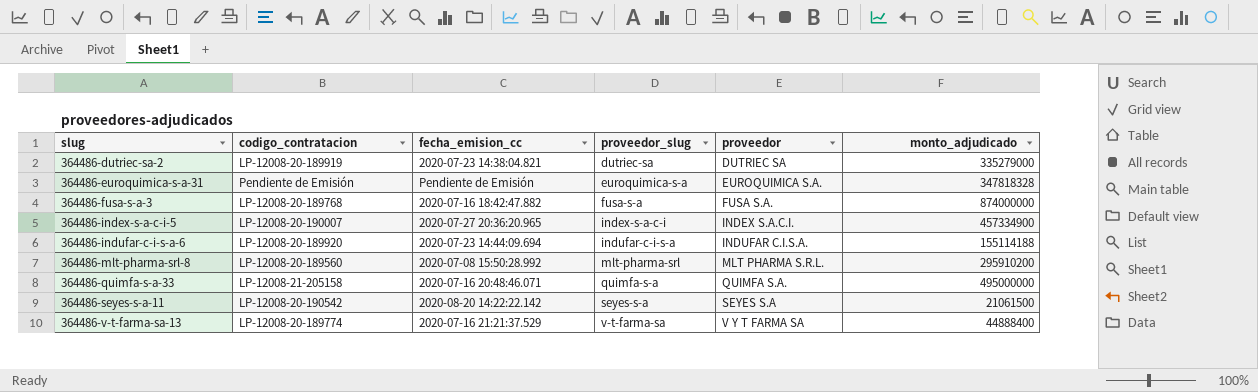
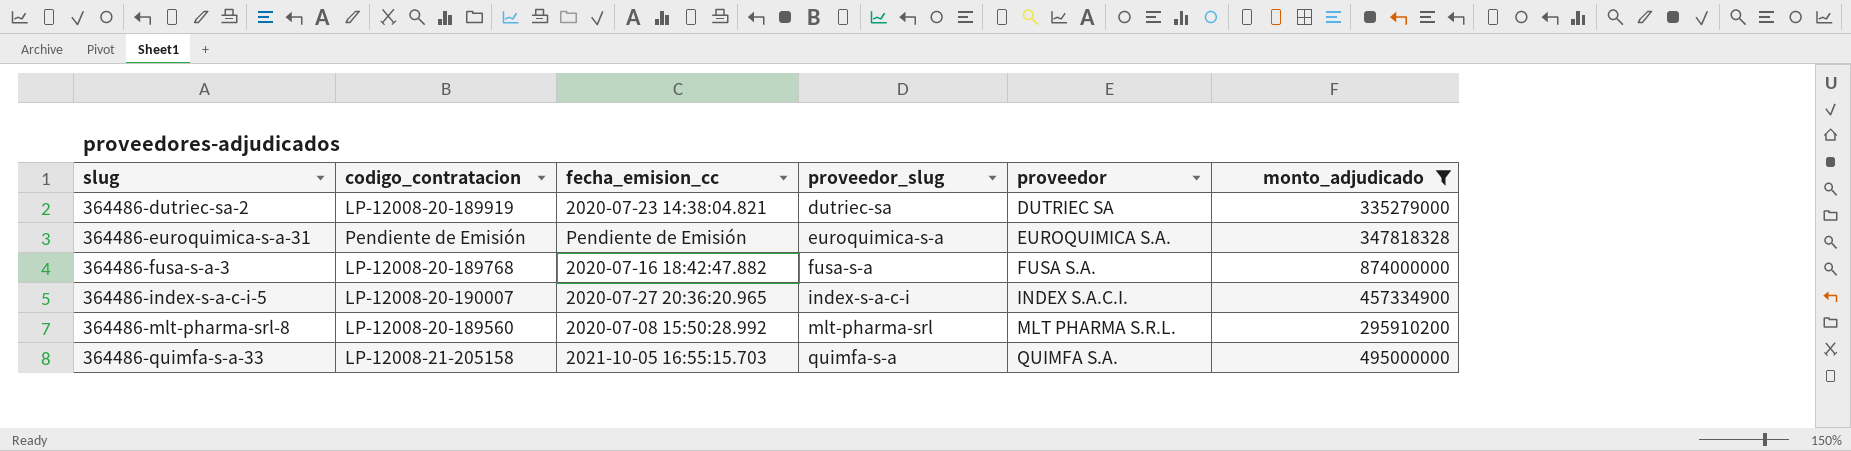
filter: none -> monto_adjudicado >= 295910200
364486-quimfa-s-a-33 | fecha_emision_cc: 2020-07-16 20:48:46.071 -> 2021-10-05 16:55:15.703

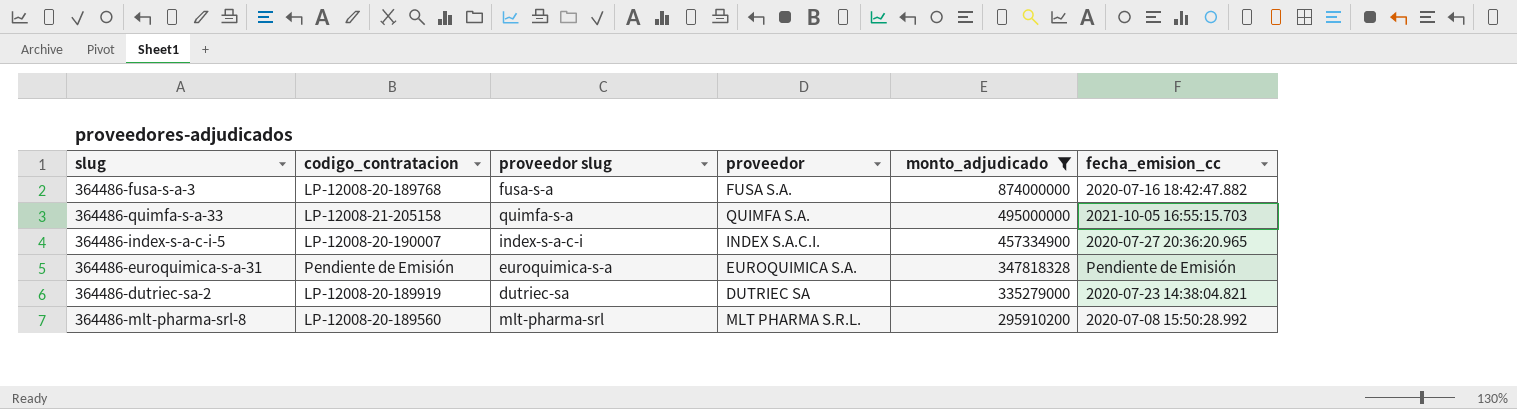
row order: slug ascending -> monto_adjudicado descending
column name: proveedor_slug -> proveedor slug
column fecha_emision_cc | position: 3 -> 6

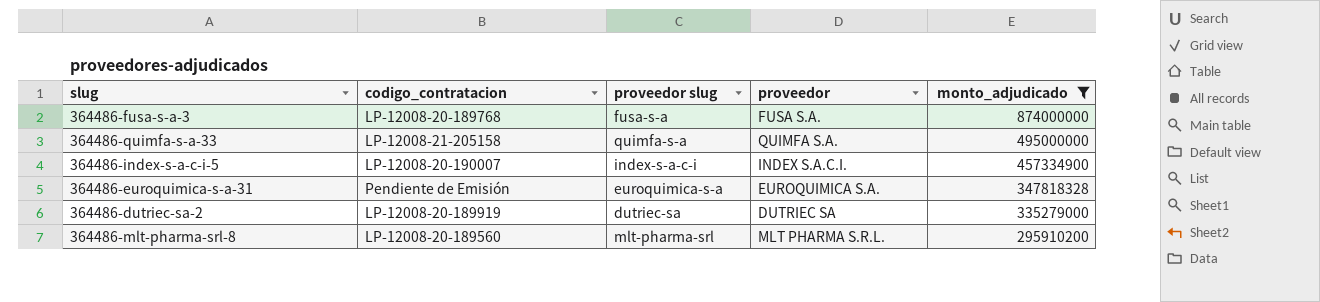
column fecha_emision_cc | position: 6 -> none

